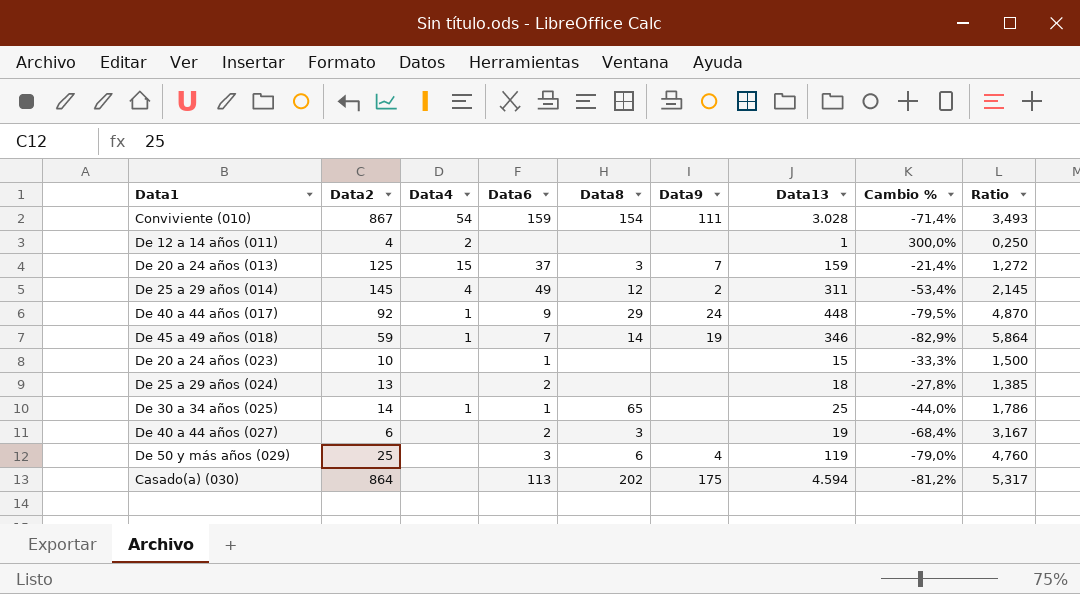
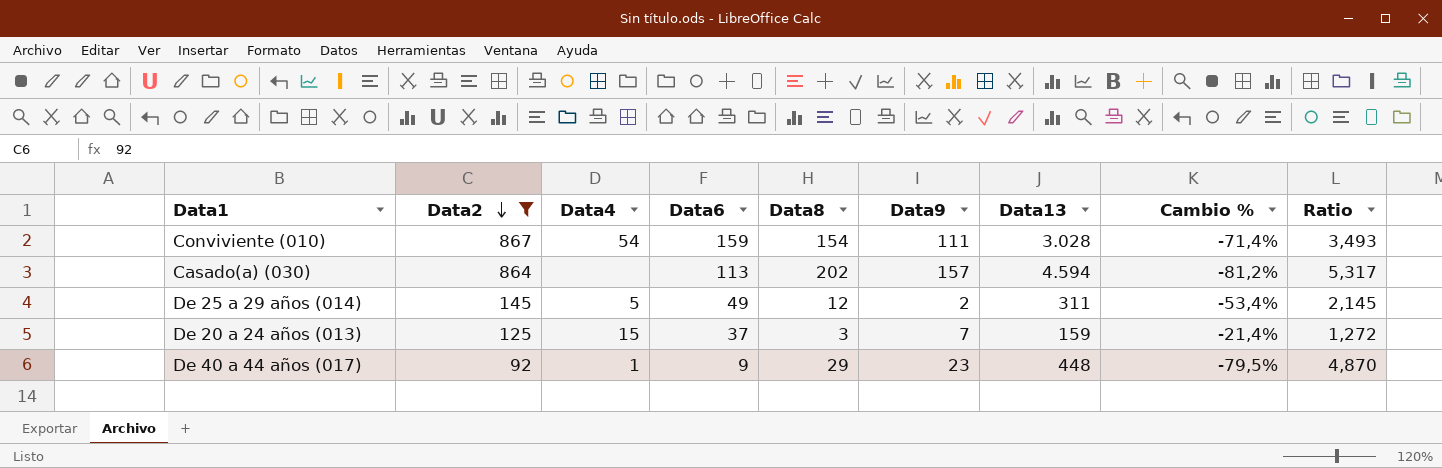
filter: none -> Data2 >= 92
row order: none -> Data2 descending
Casado(a) (030) | Data9: 175 -> 157
De 25 a 29 años (014) | Data4: 4 -> 5
De 40 a 44 años (017) | Data9: 24 -> 23

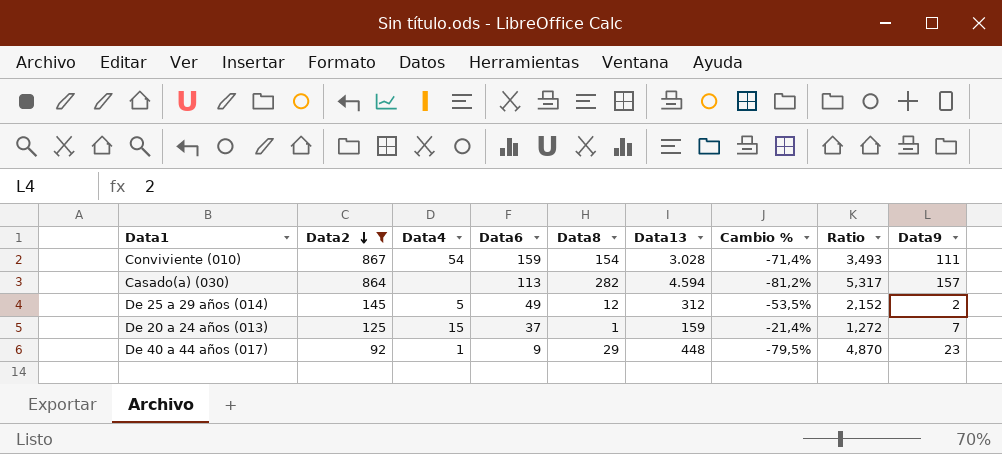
column Data9 | position: 6 -> 9
Casado(a) (030) | Data8: 202 -> 282
De 25 a 29 años (014) | Data13: 311 -> 312
De 25 a 29 años (014) | Cambio %: -53,4% -> -53,5%
De 25 a 29 años (014) | Ratio: 2,145 -> 2,152
De 20 a 24 años (013) | Data8: 3 -> 1

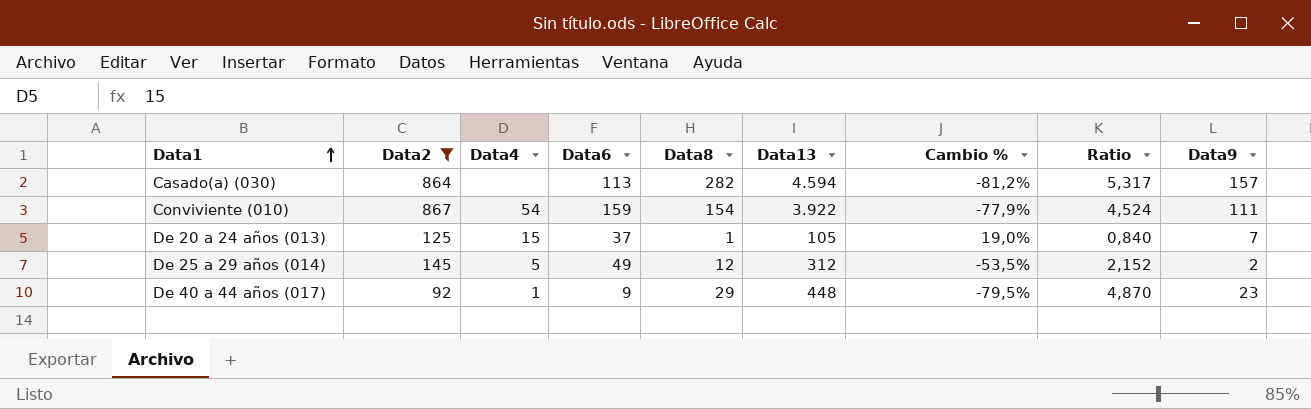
row order: Data2 descending -> Data1 ascending
Conviviente (010) | Data13: 3.028 -> 3.922
Conviviente (010) | Cambio %: -71,4% -> -77,9%
Conviviente (010) | Ratio: 3,493 -> 4,524
De 20 a 24 años (013) | Data13: 159 -> 105
De 20 a 24 años (013) | Cambio %: -21,4% -> 19,0%
De 20 a 24 años (013) | Ratio: 1,272 -> 0,840

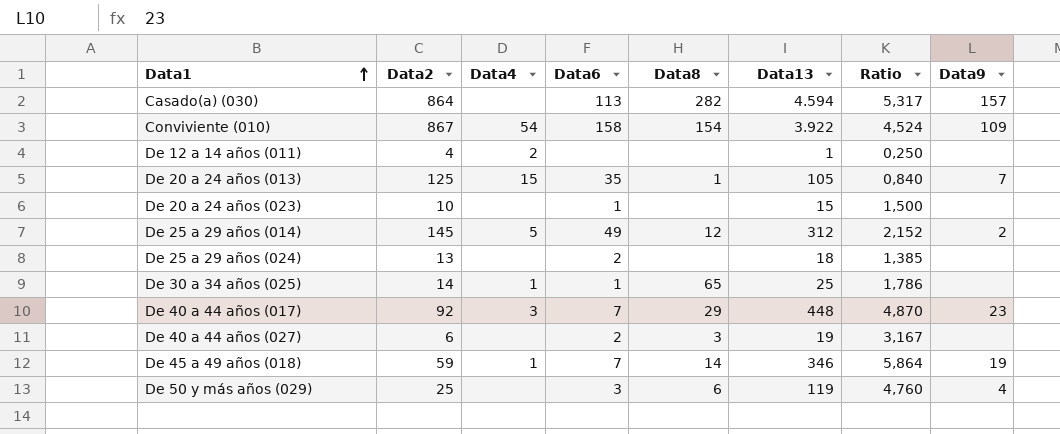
filter: Data2 >= 92 -> none
column Cambio % | formula: ([Data2] - [Data13]) / [Data13] -> none
Conviviente (010) | Data6: 159 -> 158
Conviviente (010) | Data9: 111 -> 109
De 20 a 24 años (013) | Data6: 37 -> 35
De 40 a 44 años (017) | Data4: 1 -> 3
De 40 a 44 años (017) | Data6: 9 -> 7

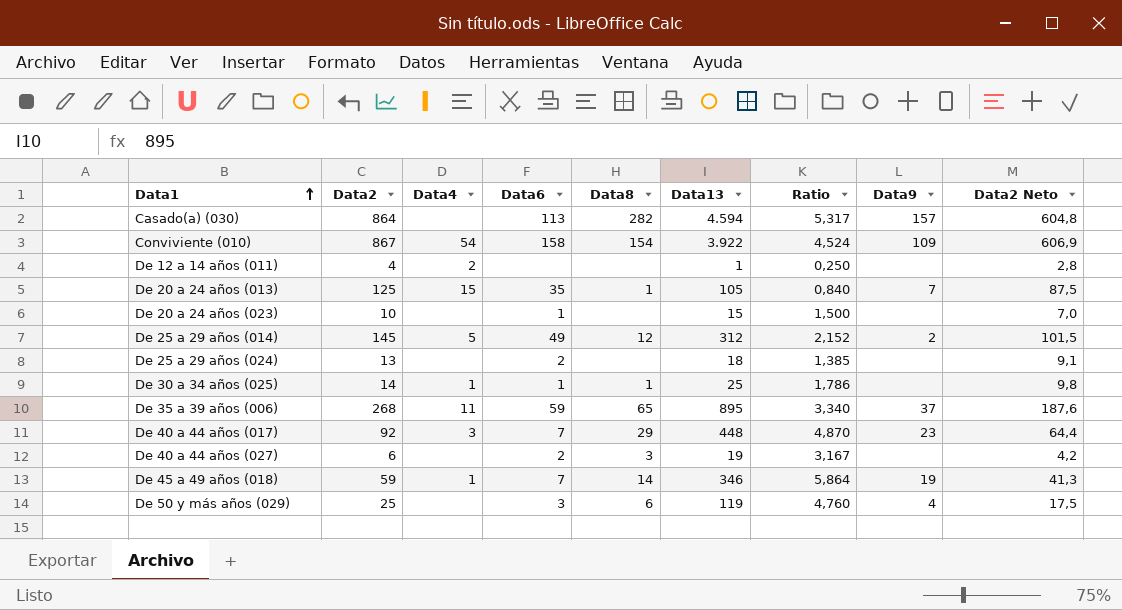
column Data2 Neto | formula: none -> [Data2] * 0,7
De 30 a 34 años (025) | Data8: 65 -> 1
row De 35 a 39 años (006): none -> 268 | 11 | 59 | 65 | 895 | 3,340 | 37 | 187,6

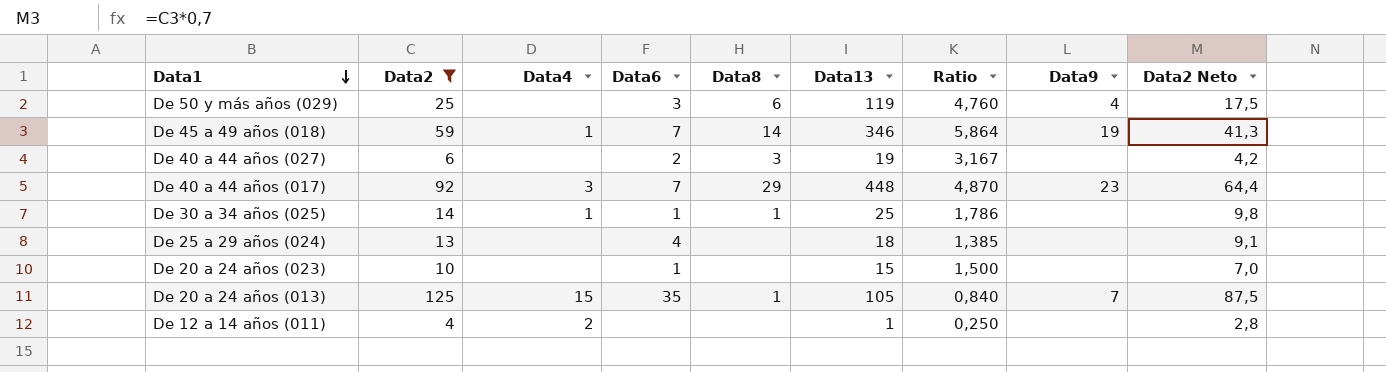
filter: none -> Data2 <= 125
row order: Data1 ascending -> Data1 descending
De 25 a 29 años (024) | Data6: 2 -> 4

